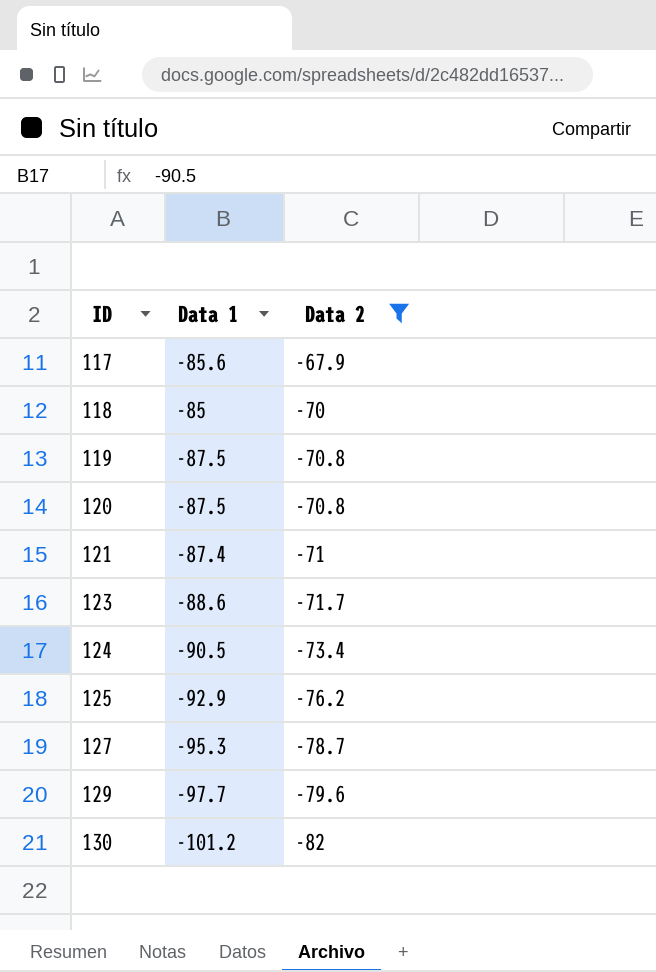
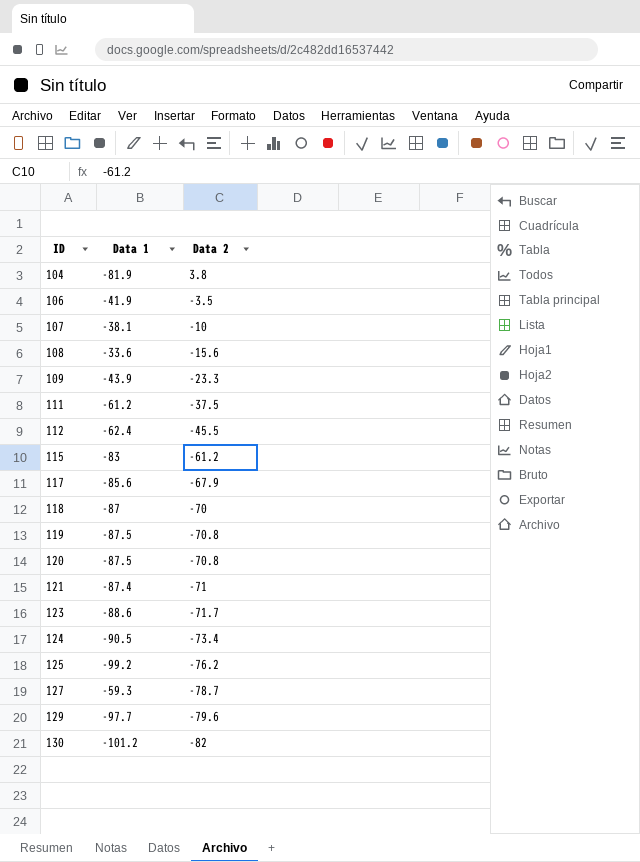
filter: Data 2 <= -67.9 -> none
118 | Data 1: -85 -> -87
125 | Data 1: -92.9 -> -99.2
127 | Data 1: -95.3 -> -59.3

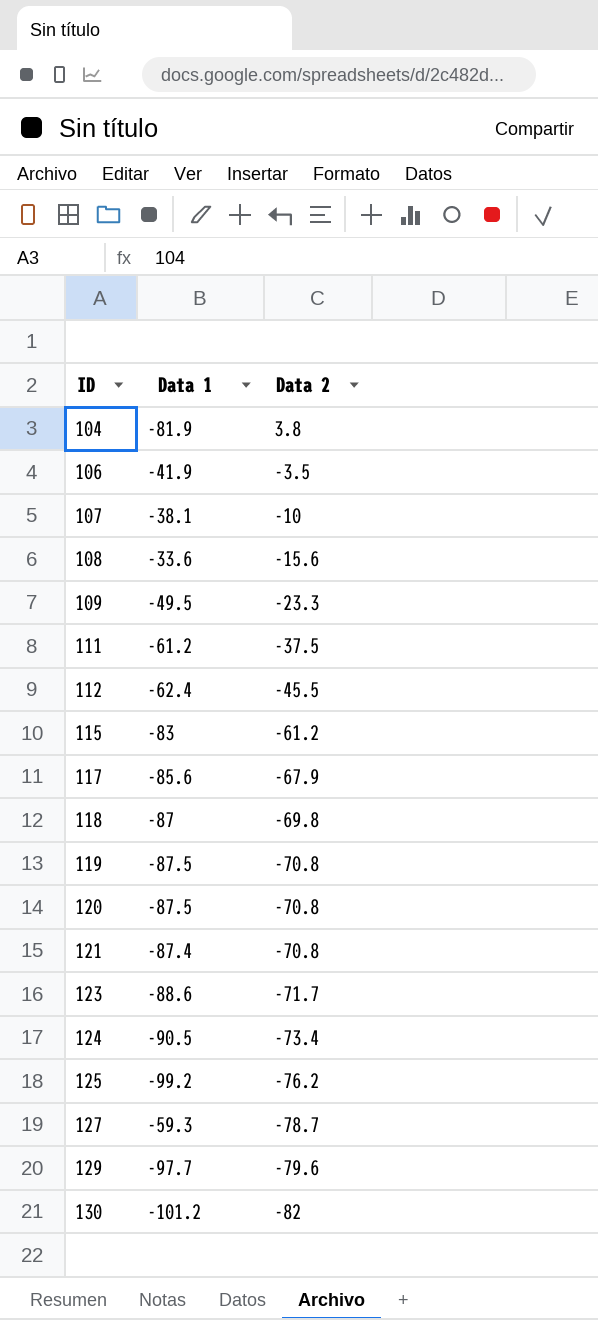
109 | Data 1: -43.9 -> -49.5
118 | Data 2: -70 -> -69.8
121 | Data 2: -71 -> -70.8

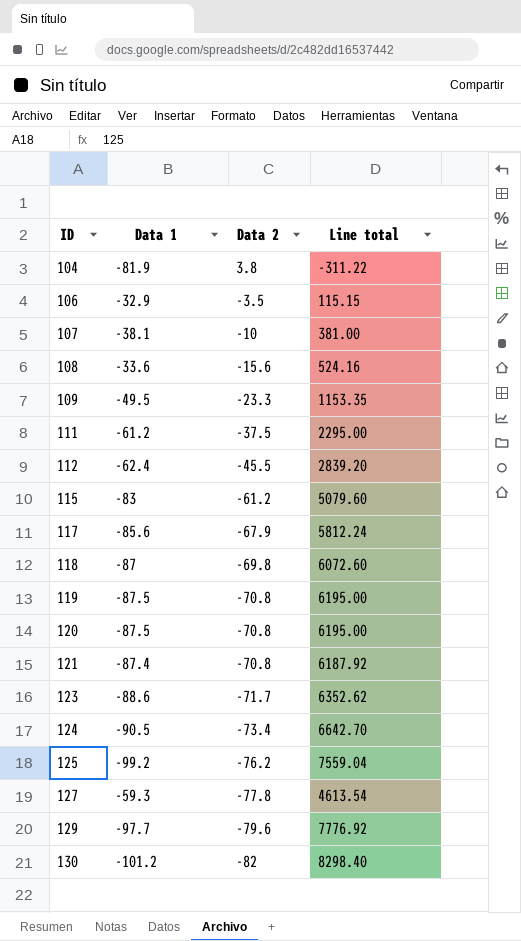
column Line total | formula: none -> [Data 1] * [Data 2]
106 | Data 1: -41.9 -> -32.9
127 | Data 2: -78.7 -> -77.8

